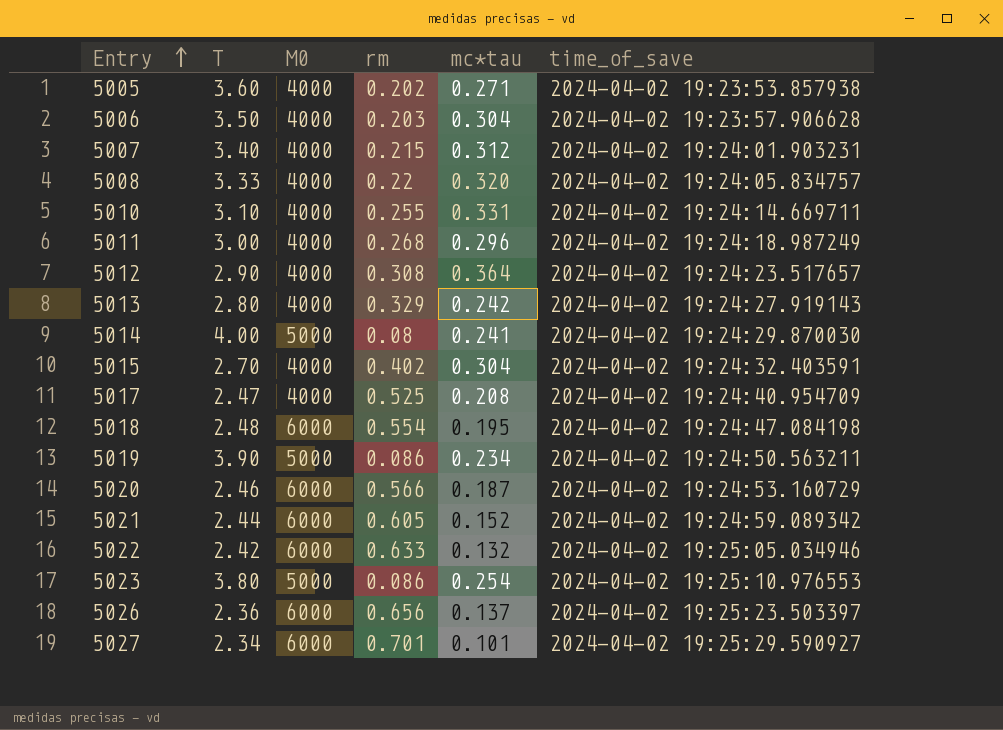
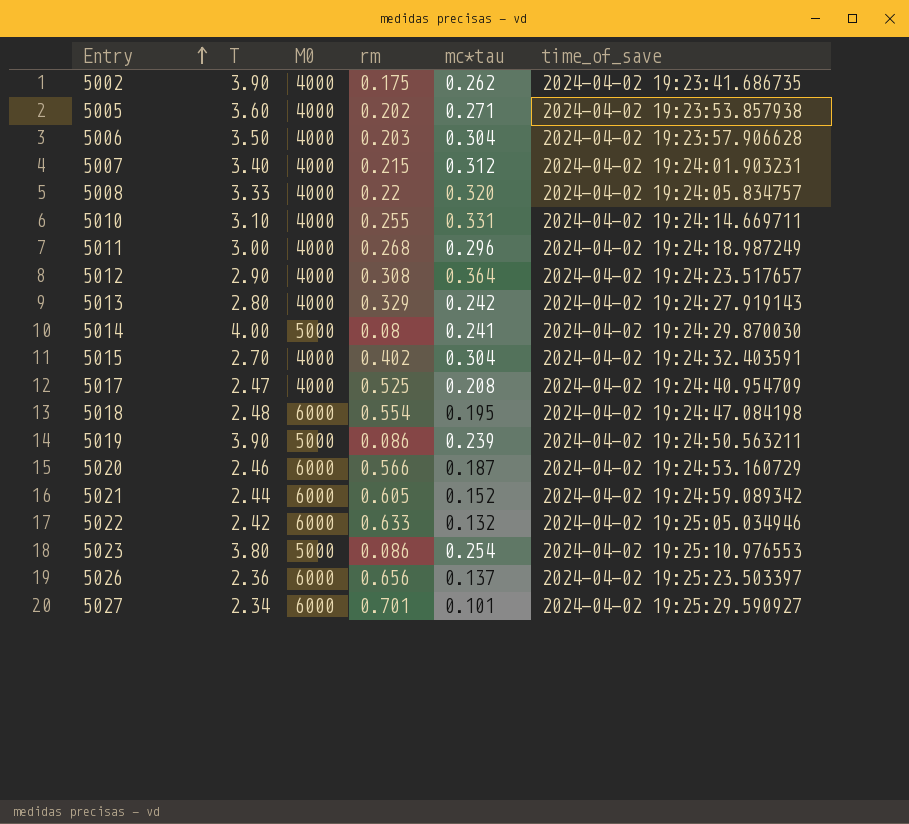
row 5002: none -> 3.90 | 4000 | 0.175 | 0.262 | 2024-04-02 19:23:41.686735
5019 | mc*tau: 0.234 -> 0.239

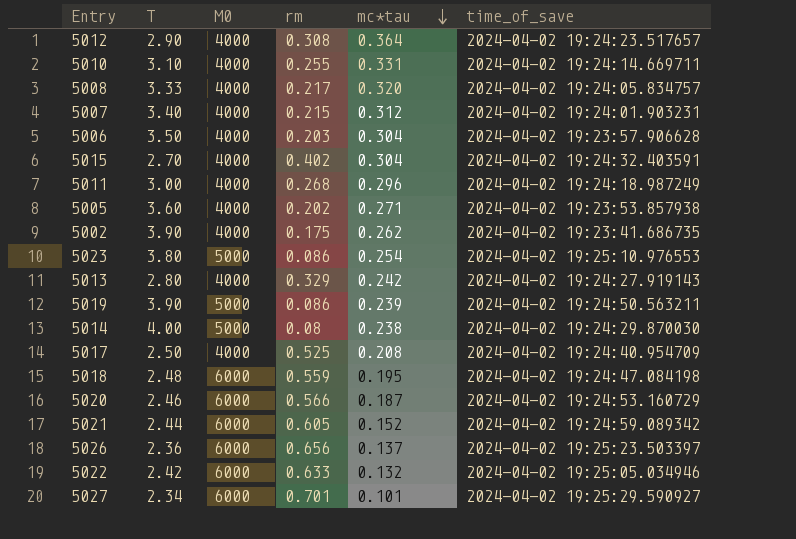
row order: Entry ascending -> mc*tau descending
5008 | rm: 0.22 -> 0.217
5014 | mc*tau: 0.241 -> 0.238
5017 | T: 2.47 -> 2.50
5018 | rm: 0.554 -> 0.559

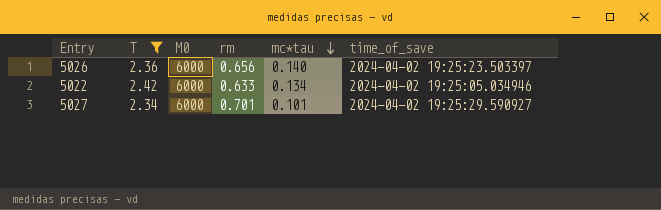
filter: none -> T <= 2.42
5026 | mc*tau: 0.137 -> 0.140
5022 | mc*tau: 0.132 -> 0.134

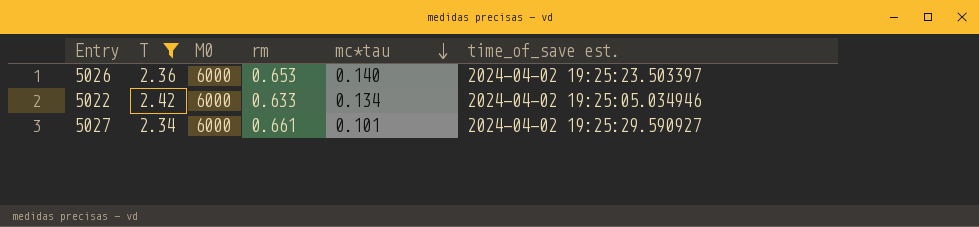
column name: time_of_save -> time_of_save est.
5026 | rm: 0.656 -> 0.653
5027 | rm: 0.701 -> 0.661

